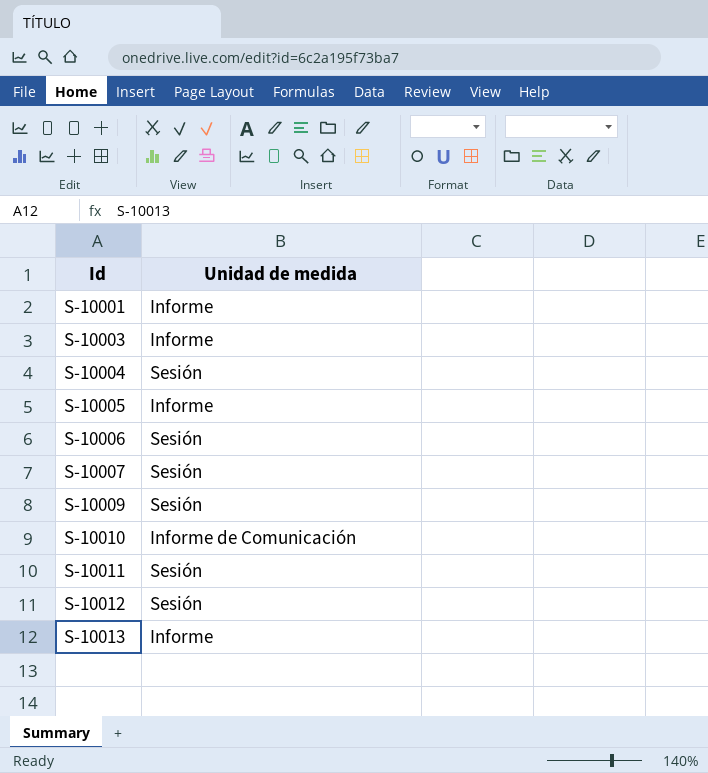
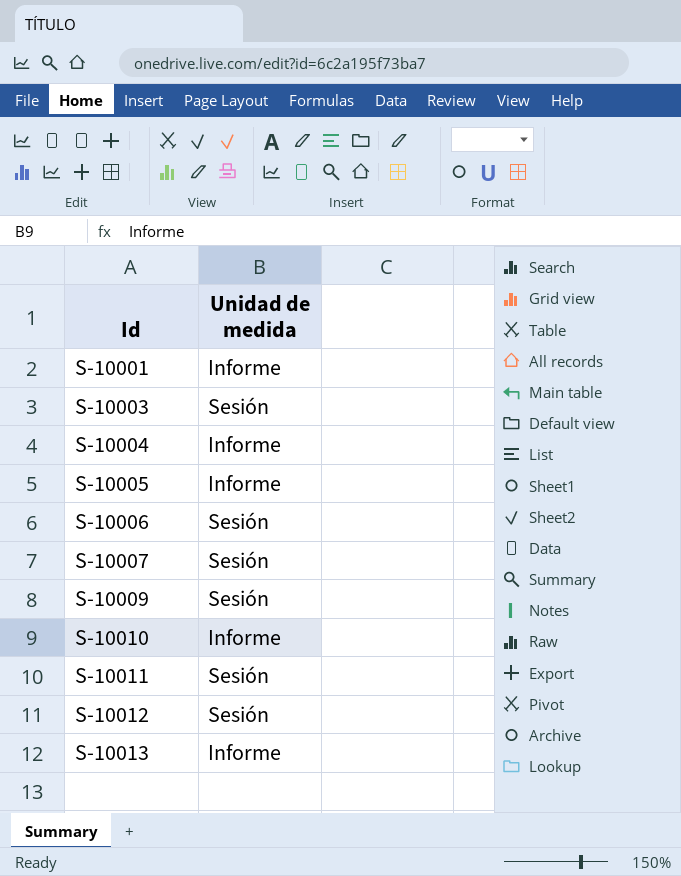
S-10003 | Unidad de medida: Informe -> Sesión
S-10004 | Unidad de medida: Sesión -> Informe
S-10010 | Unidad de medida: Informe de Comunicación -> Informe

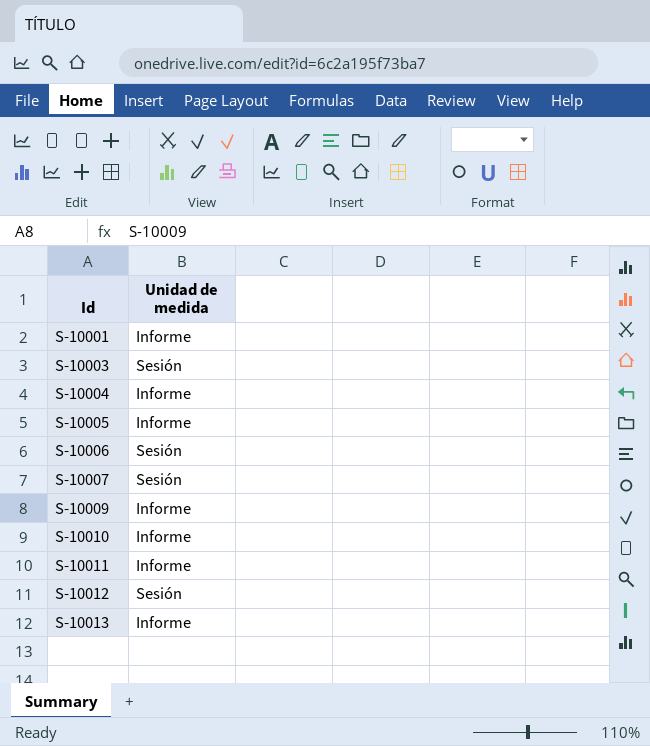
S-10009 | Unidad de medida: Sesión -> Informe
S-10011 | Unidad de medida: Sesión -> Informe

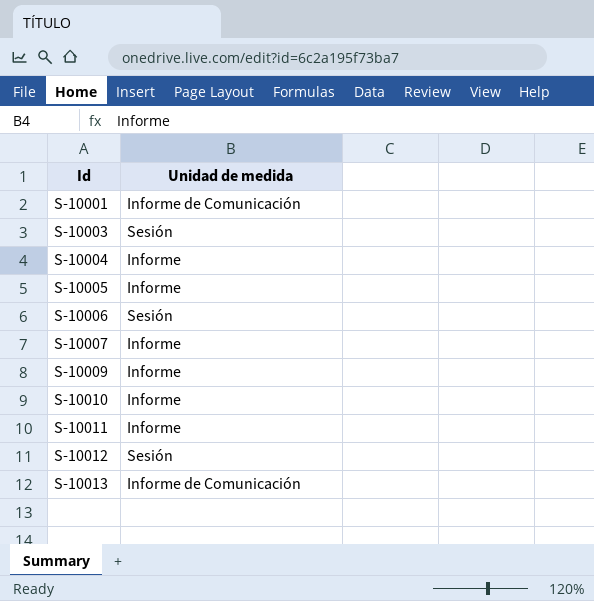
S-10001 | Unidad de medida: Informe -> Informe de Comunicación
S-10007 | Unidad de medida: Sesión -> Informe
S-10013 | Unidad de medida: Informe -> Informe de Comunicación

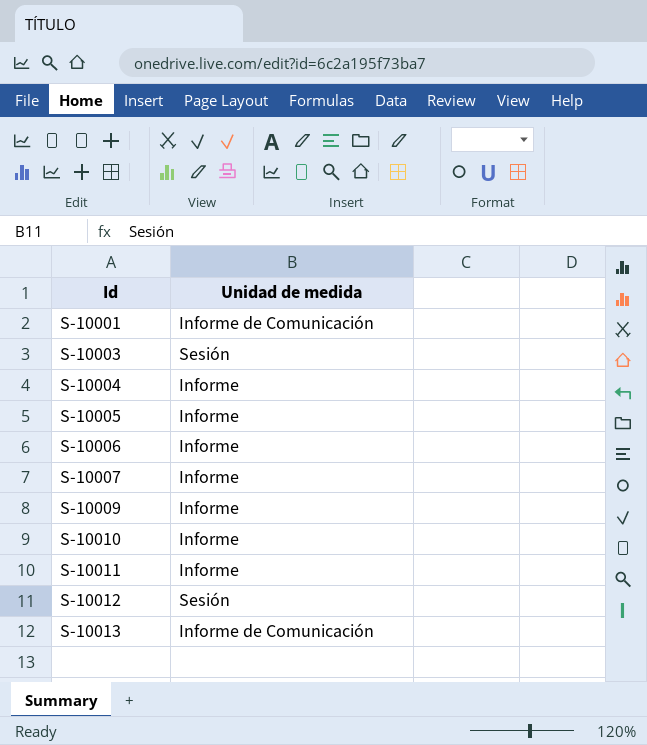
S-10006 | Unidad de medida: Sesión -> Informe

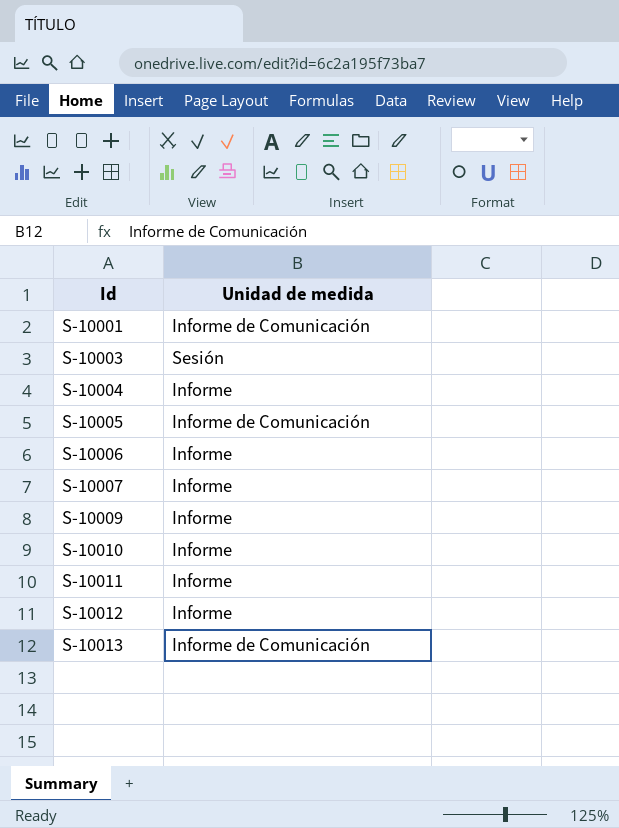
S-10005 | Unidad de medida: Informe -> Informe de Comunicación
S-10012 | Unidad de medida: Sesión -> Informe

